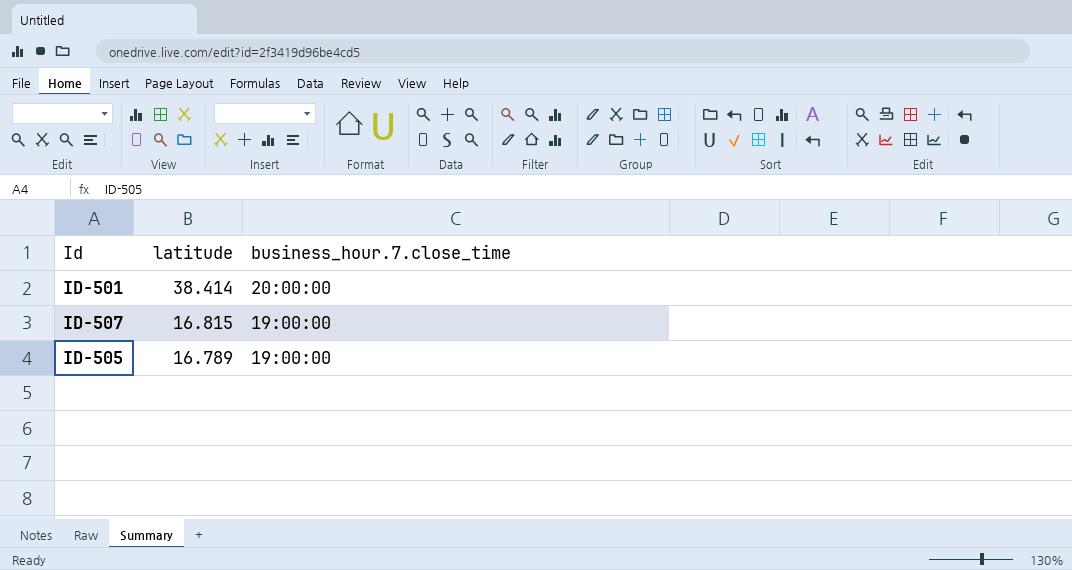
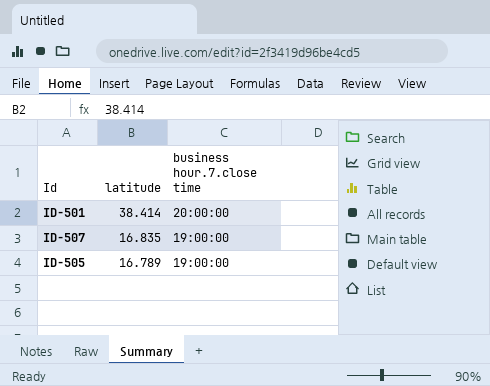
column name: business_hour.7.close_time -> business hour.7.close time
ID-507 | latitude: 16.815 -> 16.835

